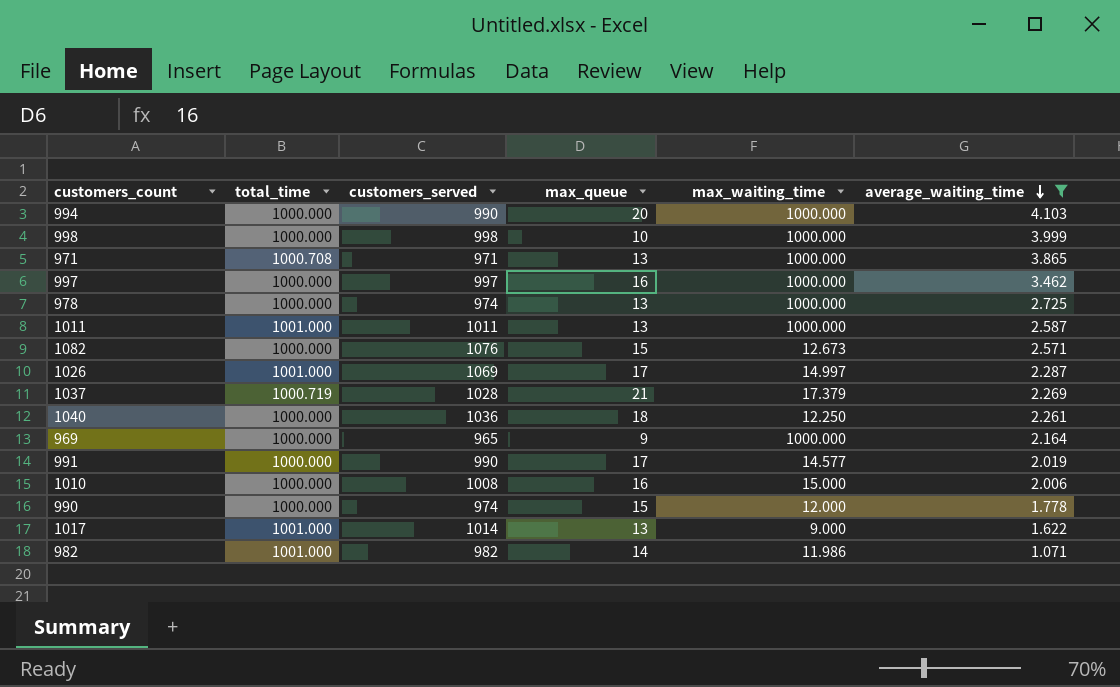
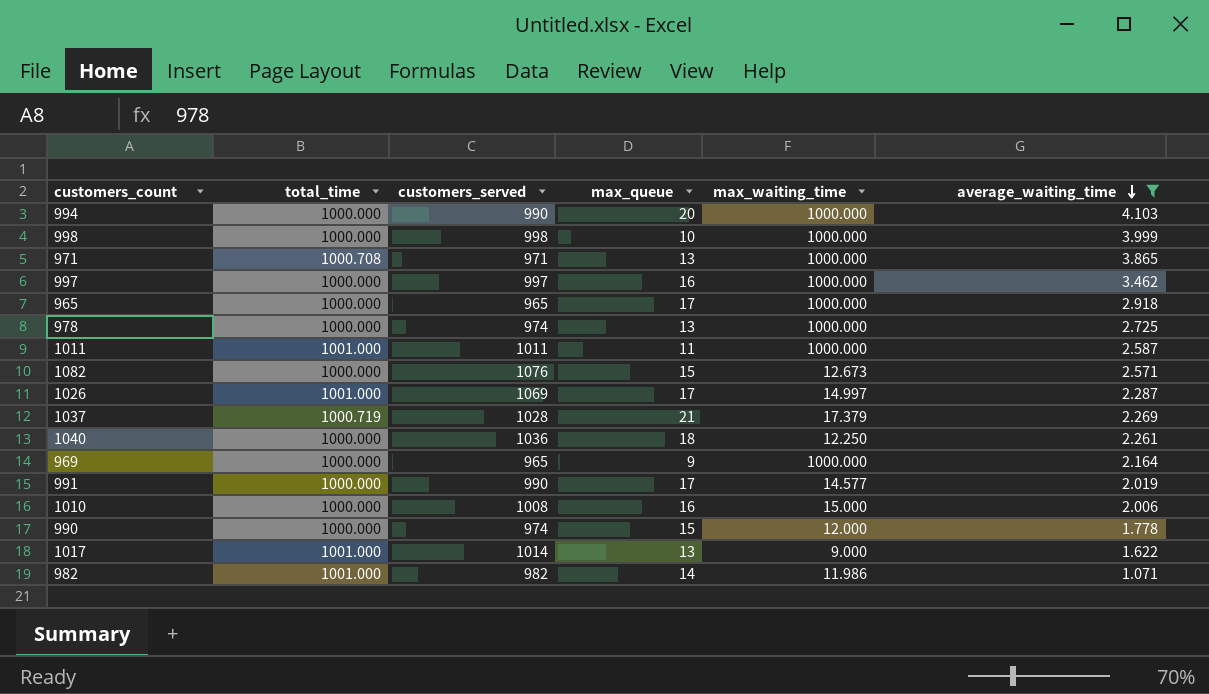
row 965: none -> 1000.000 | 965 | 17 | 1000.000 | 2.918
1011 | max_queue: 13 -> 11

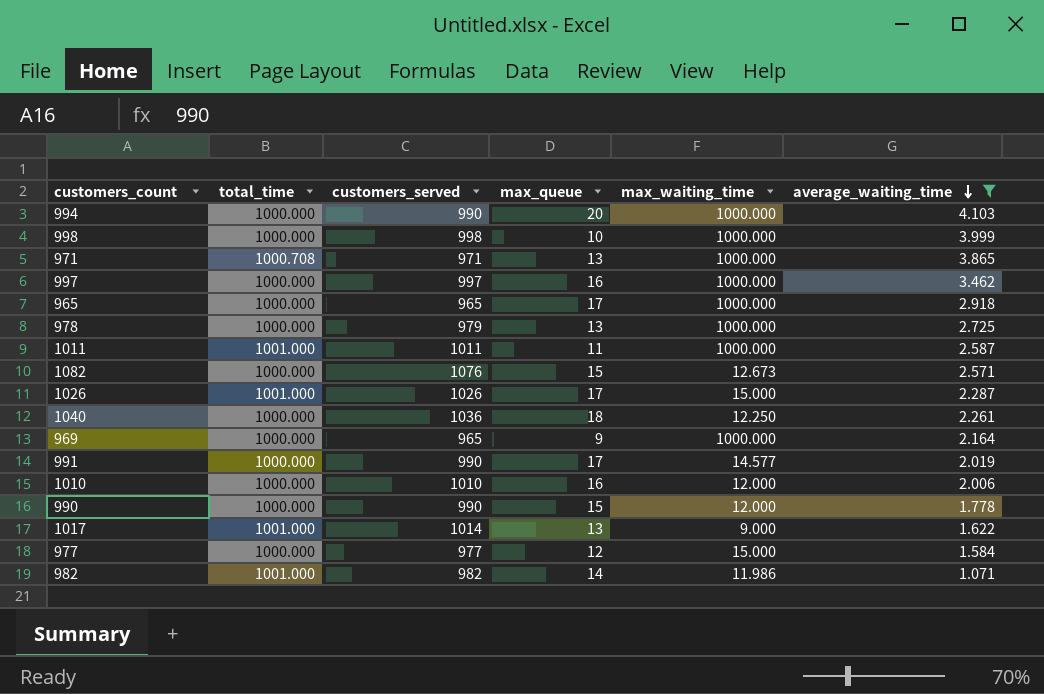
row 1037: 1000.719 | 1028 | 21 | 17.379 | 2.269 -> none
978 | customers_served: 974 -> 979
1026 | customers_served: 1069 -> 1026
1026 | max_waiting_time: 14.997 -> 15.000
1010 | customers_served: 1008 -> 1010
1010 | max_waiting_time: 15.000 -> 12.000
990 | customers_served: 974 -> 990
row 977: none -> 1000.000 | 977 | 12 | 15.000 | 1.584

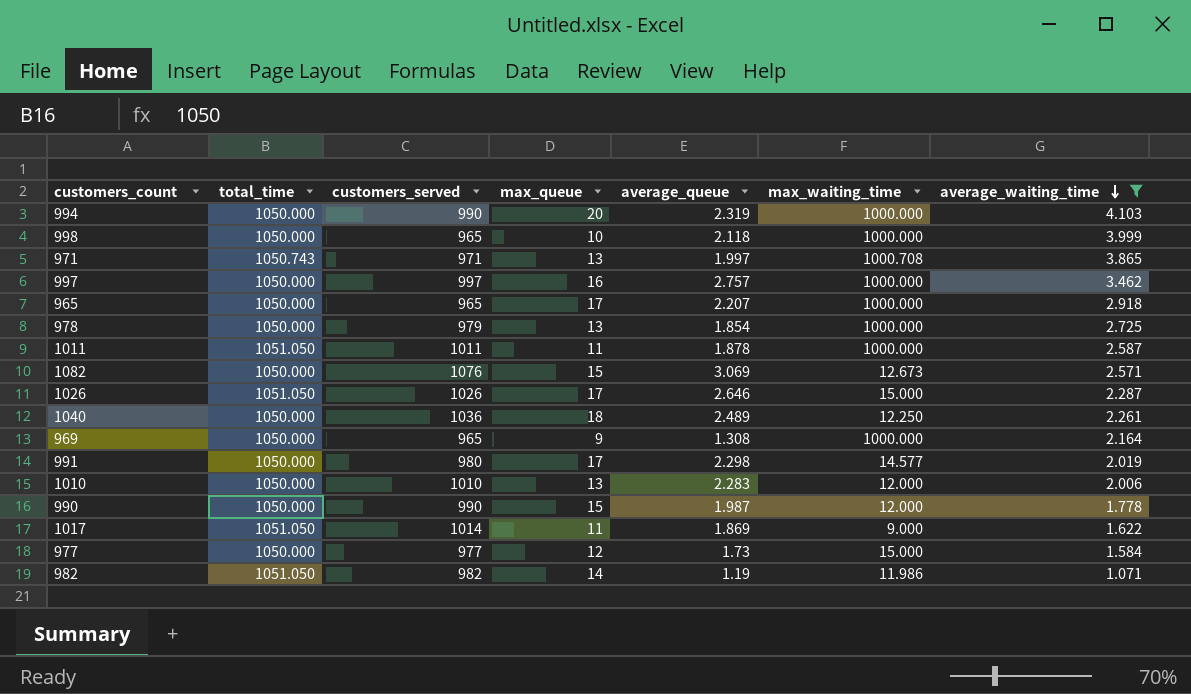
column average_queue | position: none -> 5
994 | total_time: 1000.000 -> 1050.000
998 | total_time: 1000.000 -> 1050.000
998 | customers_served: 998 -> 965
971 | total_time: 1000.708 -> 1050.743
971 | max_waiting_time: 1000.000 -> 1000.708
997 | total_time: 1000.000 -> 1050.000
965 | total_time: 1000.000 -> 1050.000
978 | total_time: 1000.000 -> 1050.000
1011 | total_time: 1001.000 -> 1051.050
1082 | total_time: 1000.000 -> 1050.000
1026 | total_time: 1001.000 -> 1051.050
1040 | total_time: 1000.000 -> 1050.000
969 | total_time: 1000.000 -> 1050.000
991 | total_time: 1000.000 -> 1050.000
991 | customers_served: 990 -> 980
1010 | total_time: 1000.000 -> 1050.000
1010 | max_queue: 16 -> 13
990 | total_time: 1000.000 -> 1050.000
1017 | total_time: 1001.000 -> 1051.050
1017 | max_queue: 13 -> 11
977 | total_time: 1000.000 -> 1050.000
982 | total_time: 1001.000 -> 1051.050

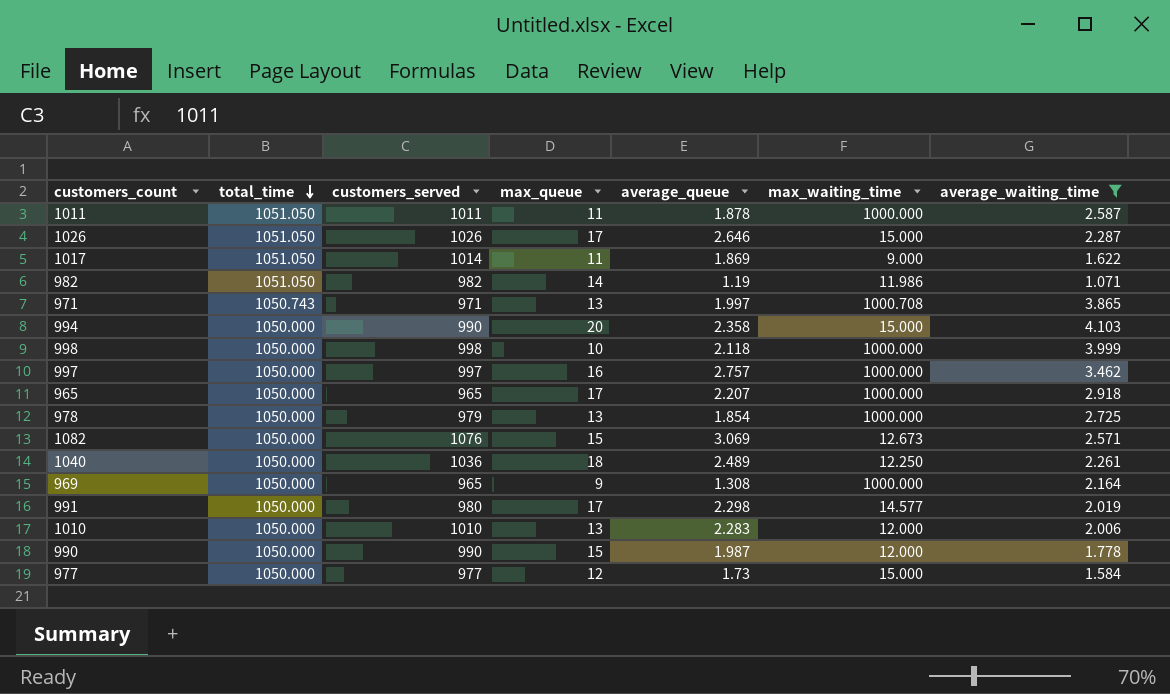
row order: average_waiting_time descending -> total_time descending
994 | average_queue: 2.319 -> 2.358
994 | max_waiting_time: 1000.000 -> 15.000
998 | customers_served: 965 -> 998

